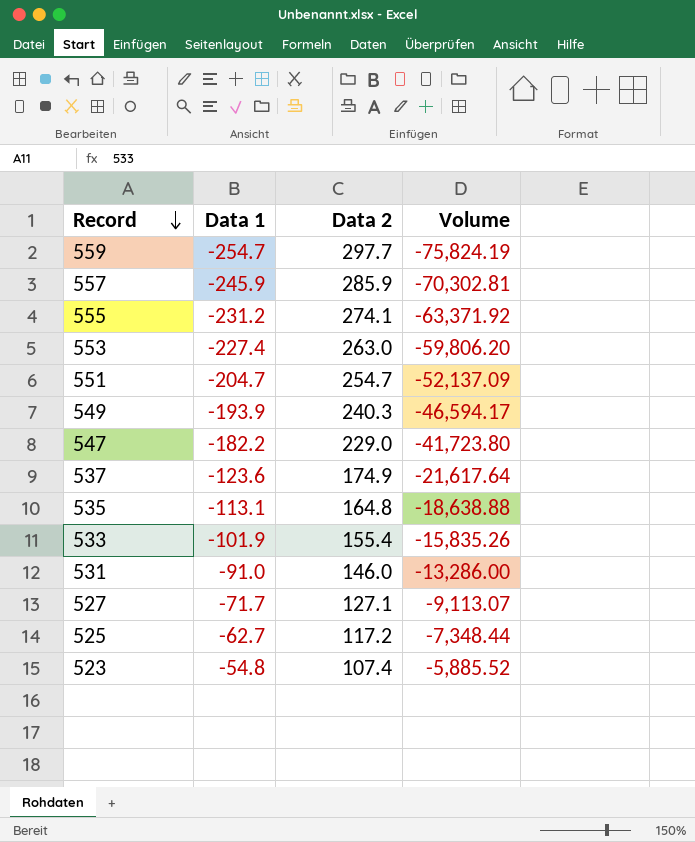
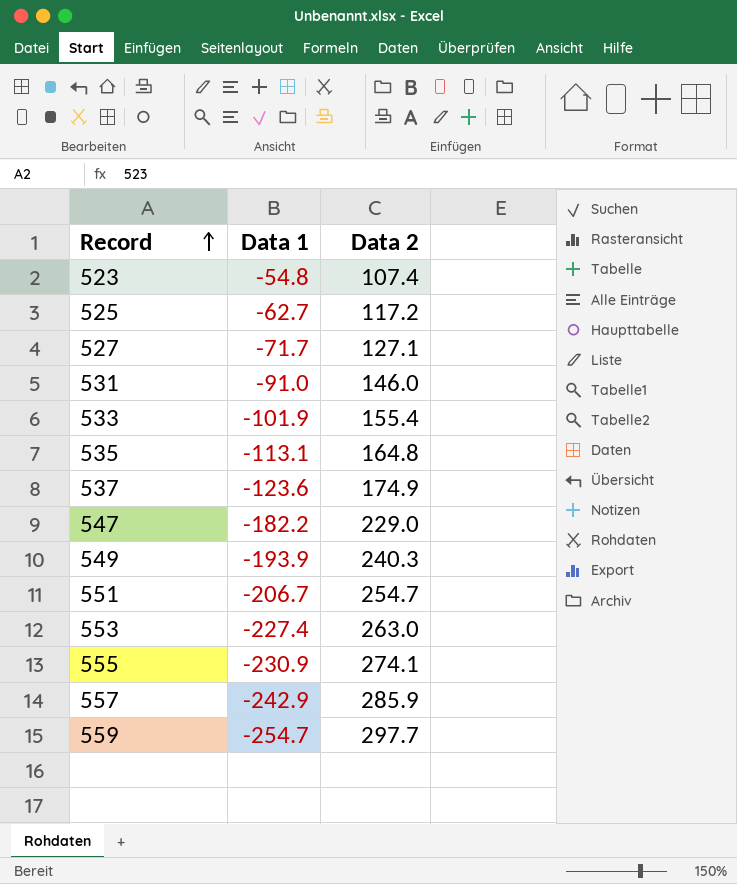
row order: Record descending -> Record ascending
column Volume | formula: [Data 1] * [Data 2] -> none
551 | Data 1: -204.7 -> -206.7
555 | Data 1: -231.2 -> -230.9
557 | Data 1: -245.9 -> -242.9

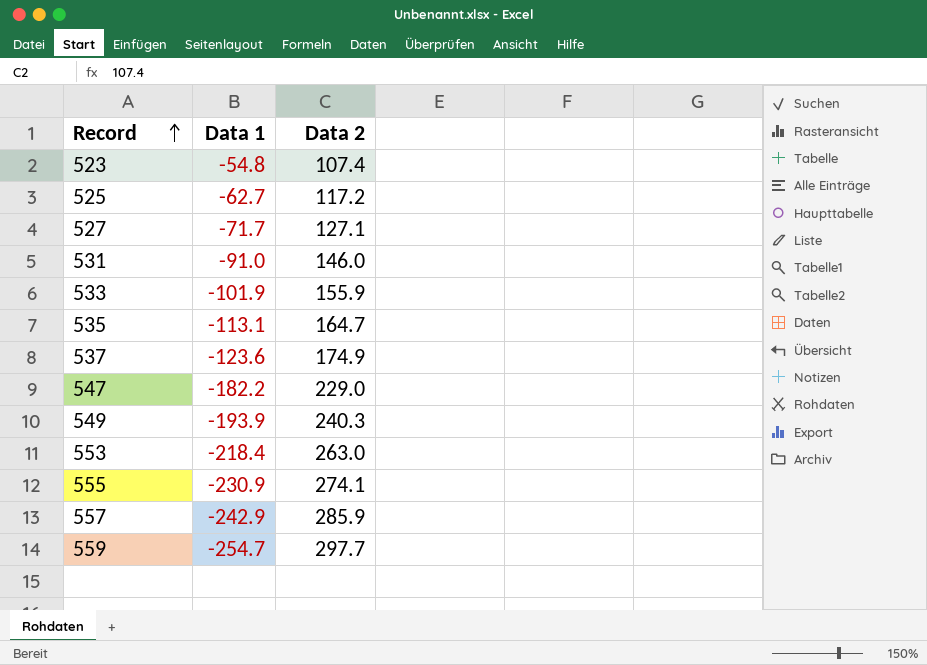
row 551: -206.7 | 254.7 -> none
533 | Data 2: 155.4 -> 155.9
535 | Data 2: 164.8 -> 164.7
553 | Data 1: -227.4 -> -218.4

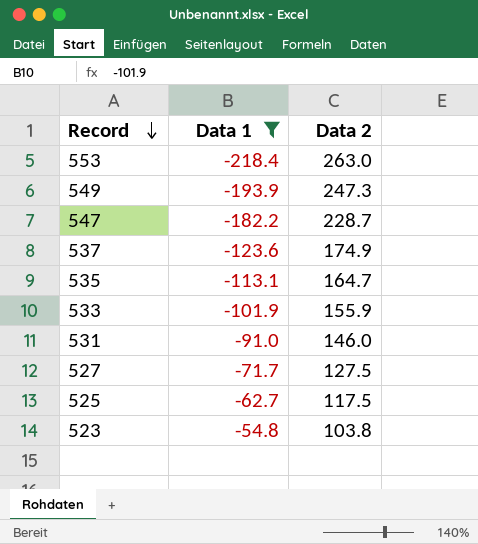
filter: none -> Data 1 >= -218.4
row order: Record ascending -> Record descending
549 | Data 2: 240.3 -> 247.3
547 | Data 2: 229.0 -> 228.7
527 | Data 2: 127.1 -> 127.5
525 | Data 2: 117.2 -> 117.5
523 | Data 2: 107.4 -> 103.8

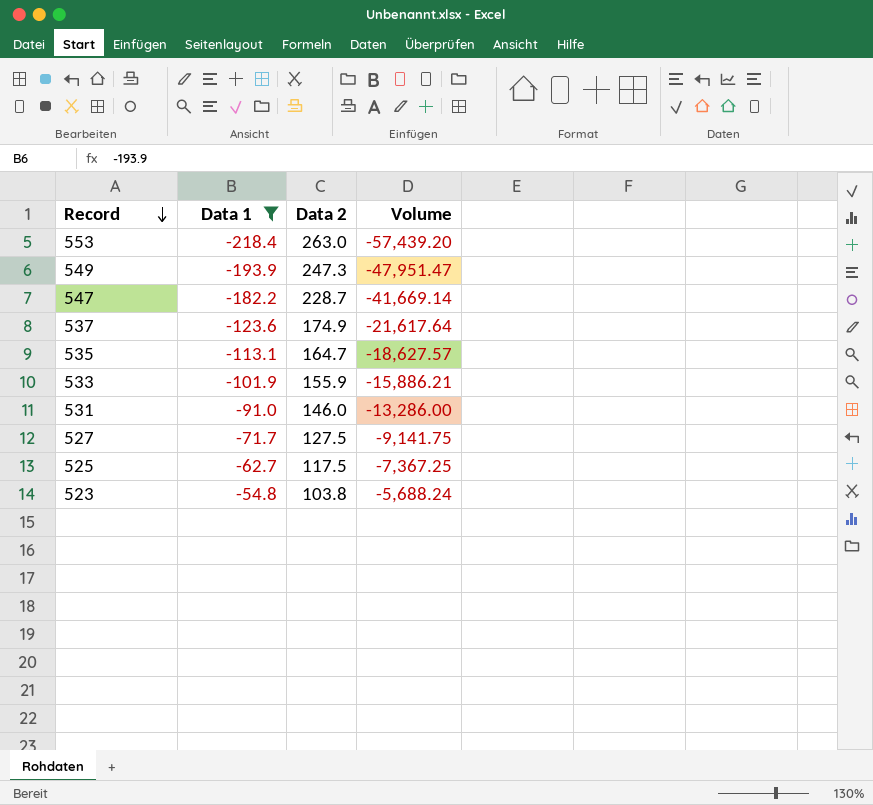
column Volume | formula: none -> [Data 1] * [Data 2]

